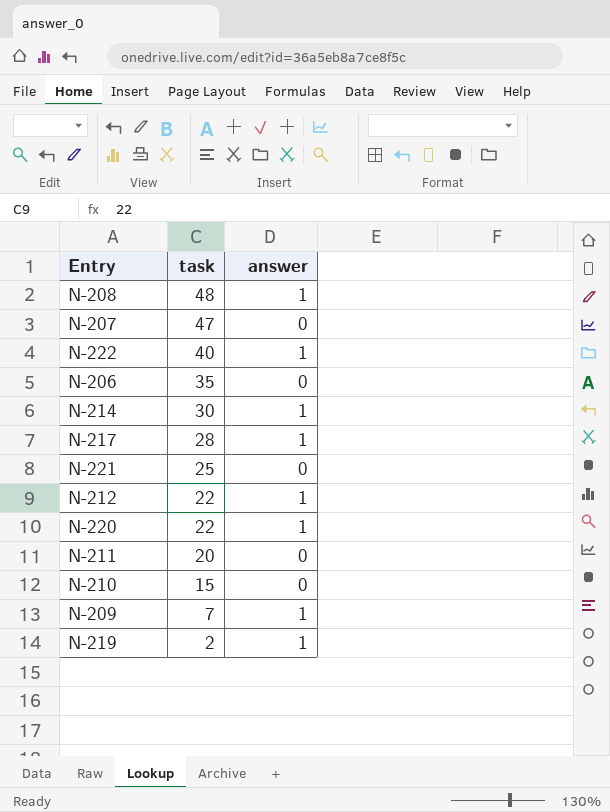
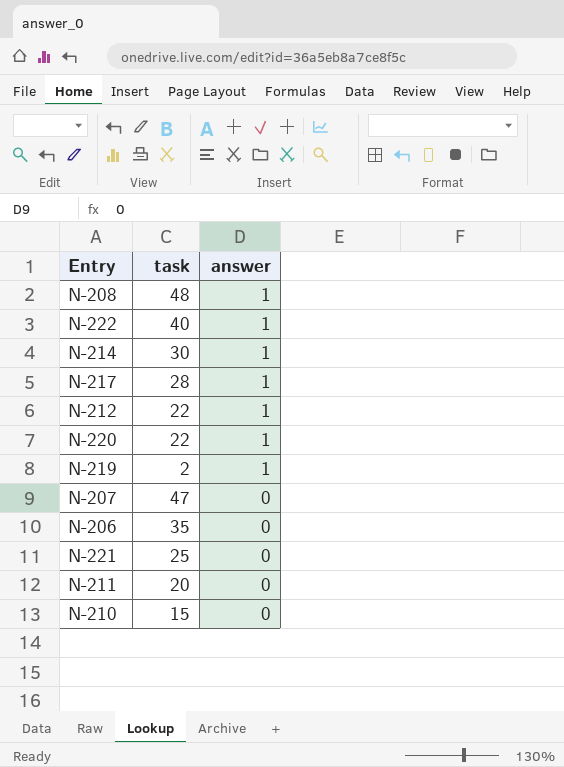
row order: task descending -> answer descending
row N-209: 7 | 1 -> none

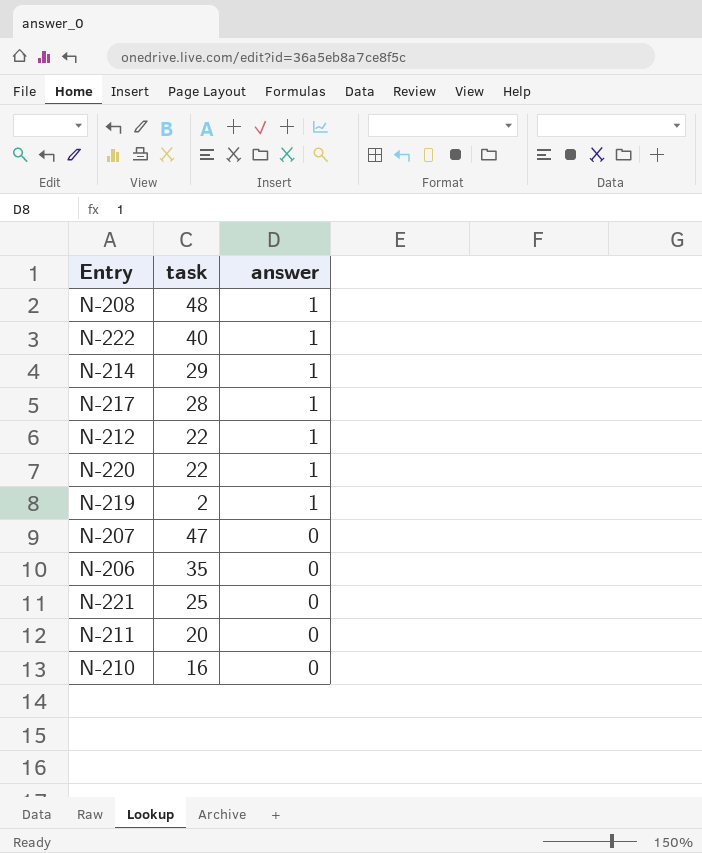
N-214 | task: 30 -> 29
N-210 | task: 15 -> 16

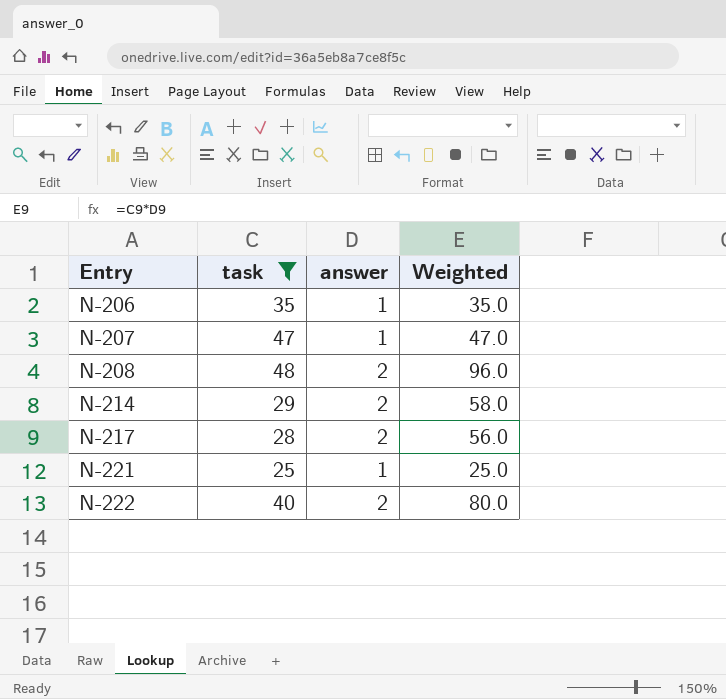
filter: none -> task >= 25
row order: answer descending -> Entry ascending
column Weighted | formula: none -> [task] * [answer]
N-206 | answer: 0 -> 1
N-207 | answer: 0 -> 1
N-208 | answer: 1 -> 2
N-214 | answer: 1 -> 2
N-217 | answer: 1 -> 2
N-221 | answer: 0 -> 1
N-222 | answer: 1 -> 2

